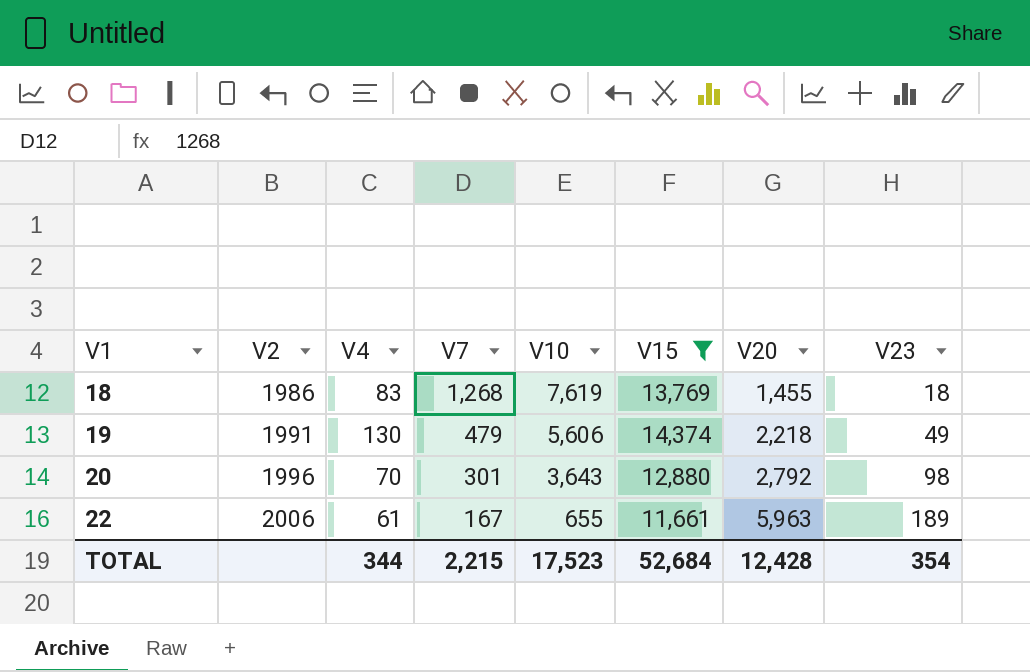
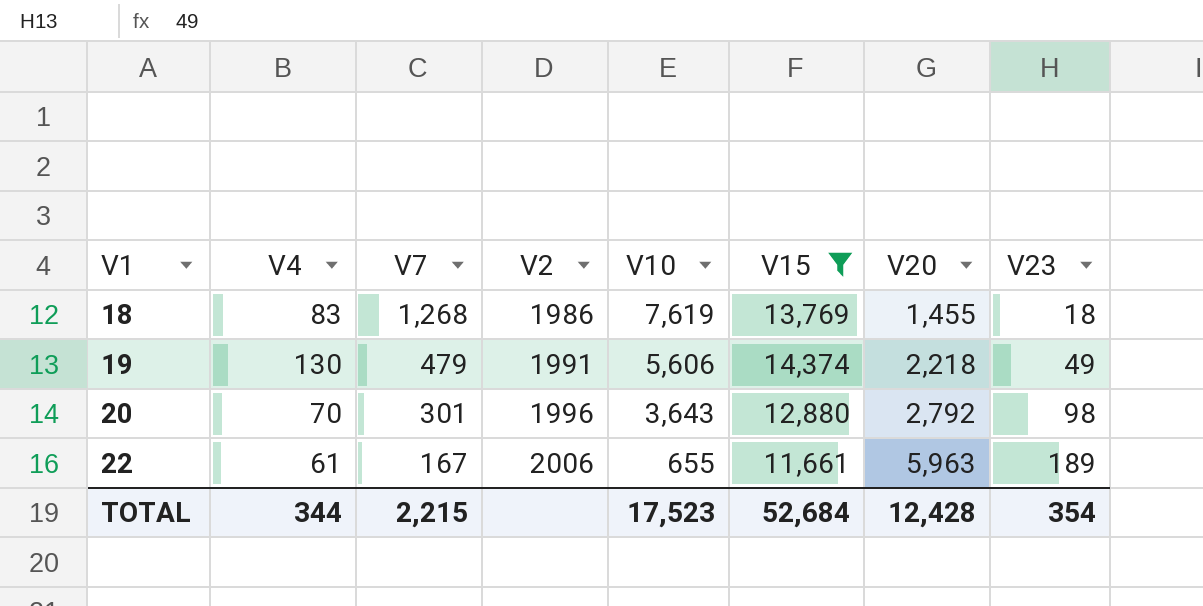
column V2 | position: 2 -> 4

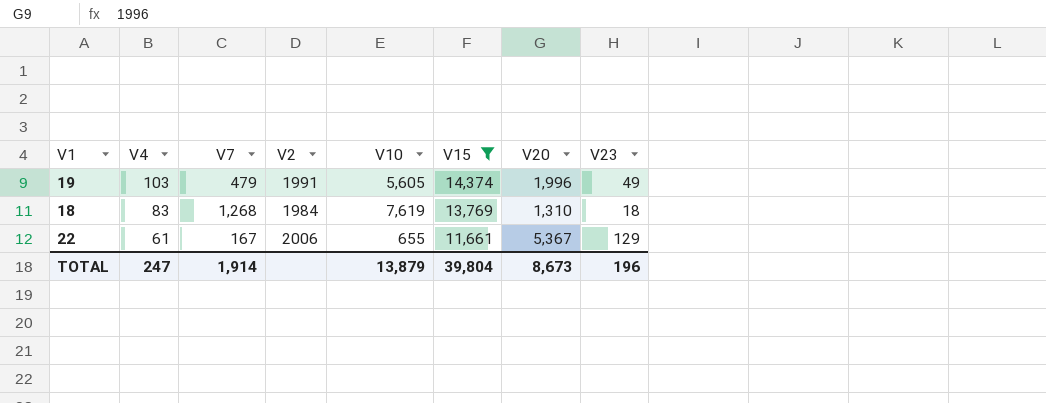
row order: V1 ascending -> V4 descending
row 20: 70 | 301 | 1996 | 3,643 | 12,880 | 2,792 | 98 -> none
19 | V4: 130 -> 103
19 | V10: 5,606 -> 5,605
19 | V20: 2,218 -> 1,996
18 | V2: 1986 -> 1984
18 | V20: 1,455 -> 1,310
22 | V20: 5,963 -> 5,367
22 | V23: 189 -> 129
TOTAL | V4: 344 -> 247
TOTAL | V7: 2,215 -> 1,914
TOTAL | V10: 17,523 -> 13,879
TOTAL | V15: 52,684 -> 39,804
TOTAL | V20: 12,428 -> 8,673
TOTAL | V23: 354 -> 196

